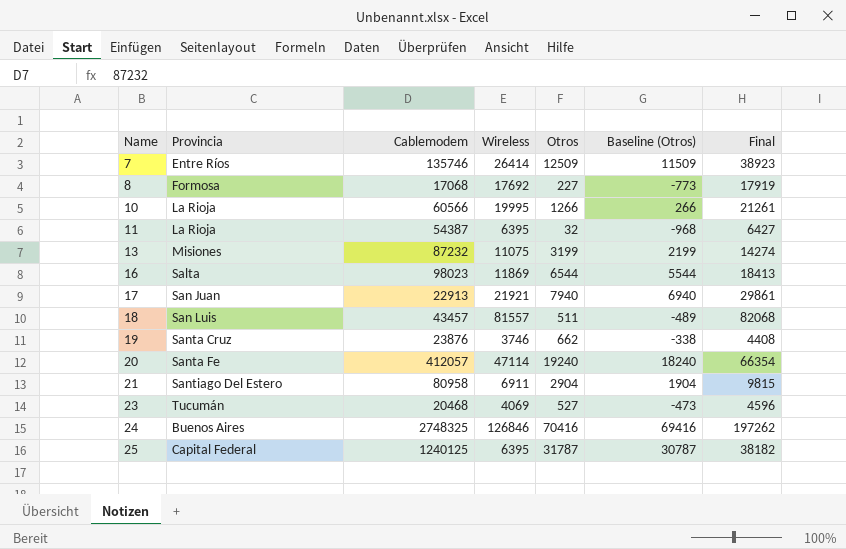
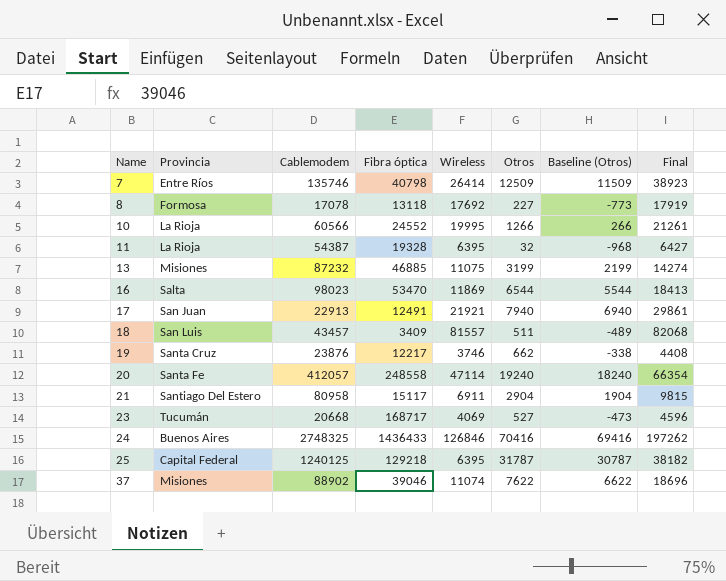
column Fibra óptica | position: none -> 4
8 | Cablemodem: 17068 -> 17078
23 | Cablemodem: 20468 -> 20668
row 37: none -> Misiones | 88902 | 39046 | 11074 | 7622 | 6622 | 18696

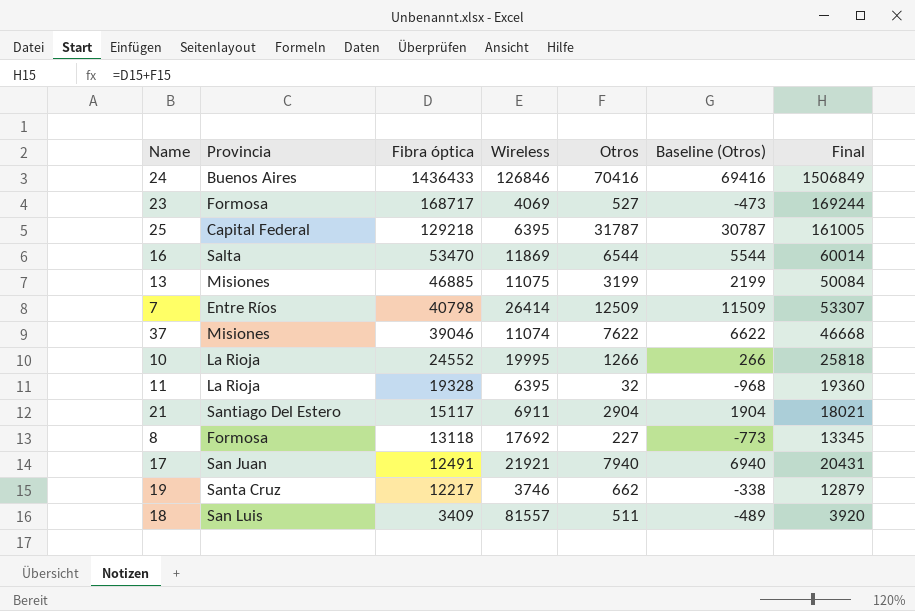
row order: Name ascending -> Fibra óptica descending
column Cablemodem | position: 3 -> none
column Final | formula: [Wireless] + [Otros] -> [Fibra óptica] + [Otros]
row 20: Santa Fe | 412057 | 248558 | 47114 | 19240 | 18240 | 66354 -> none
23 | Provincia: Tucumán -> Formosa

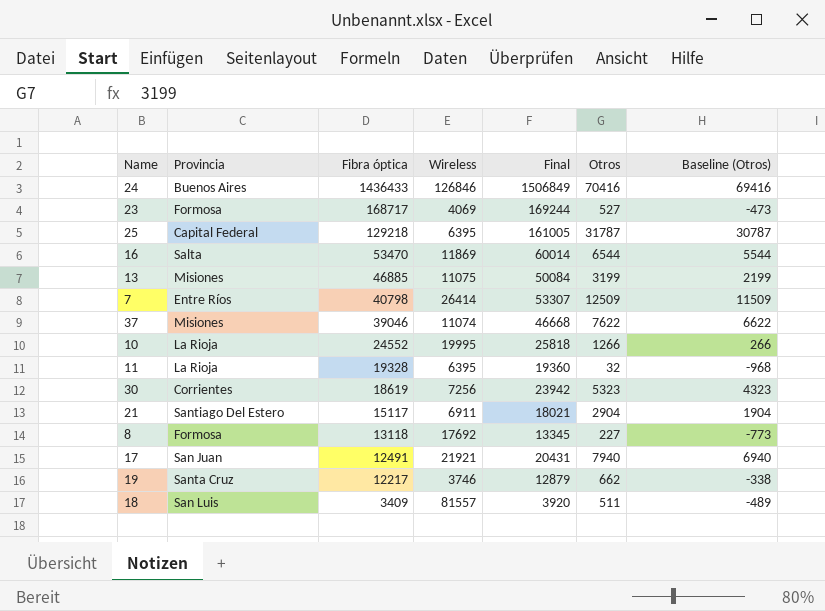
column Final | position: 7 -> 5
row 30: none -> Corrientes | 18619 | 7256 | 23942 | 5323 | 4323

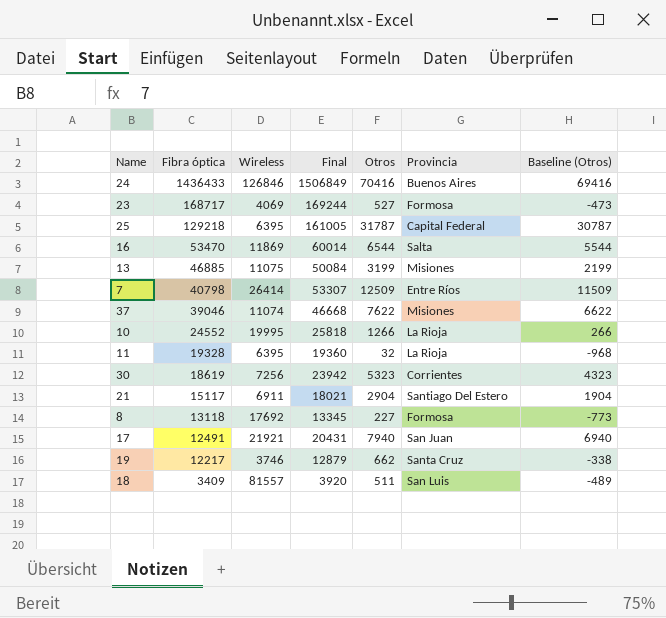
column Provincia | position: 2 -> 6

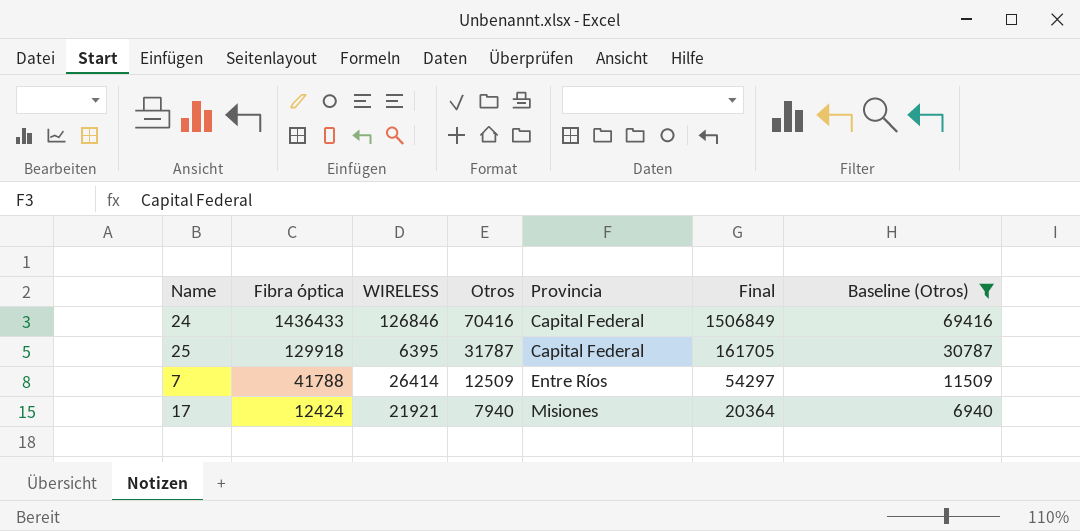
filter: none -> Baseline (Otros) >= 6940
column name: Wireless -> WIRELESS
column Final | position: 4 -> 6
24 | Provincia: Buenos Aires -> Capital Federal
25 | Fibra óptica: 129218 -> 129918
25 | Final: 161005 -> 161705
7 | Fibra óptica: 40798 -> 41788
7 | Final: 53307 -> 54297
17 | Fibra óptica: 12491 -> 12424
17 | Provincia: San Juan -> Misiones
17 | Final: 20431 -> 20364

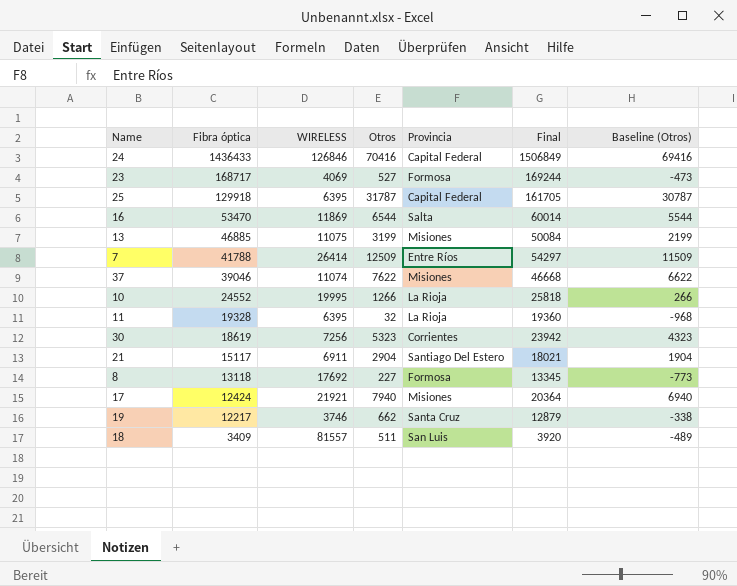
filter: Baseline (Otros) >= 6940 -> none

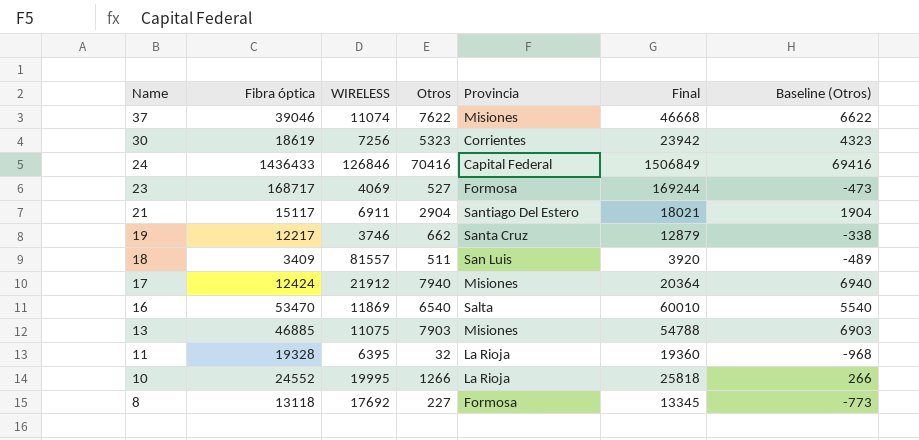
row order: Fibra óptica descending -> Name descending
row 25: 129918 | 6395 | 31787 | Capital Federal | 161705 | 30787 -> none
row 7: 41788 | 26414 | 12509 | Entre Ríos | 54297 | 11509 -> none
17 | WIRELESS: 21921 -> 21912
16 | Otros: 6544 -> 6540
16 | Final: 60014 -> 60010
16 | Baseline (Otros): 5544 -> 5540
13 | Otros: 3199 -> 7903
13 | Final: 50084 -> 54788
13 | Baseline (Otros): 2199 -> 6903

